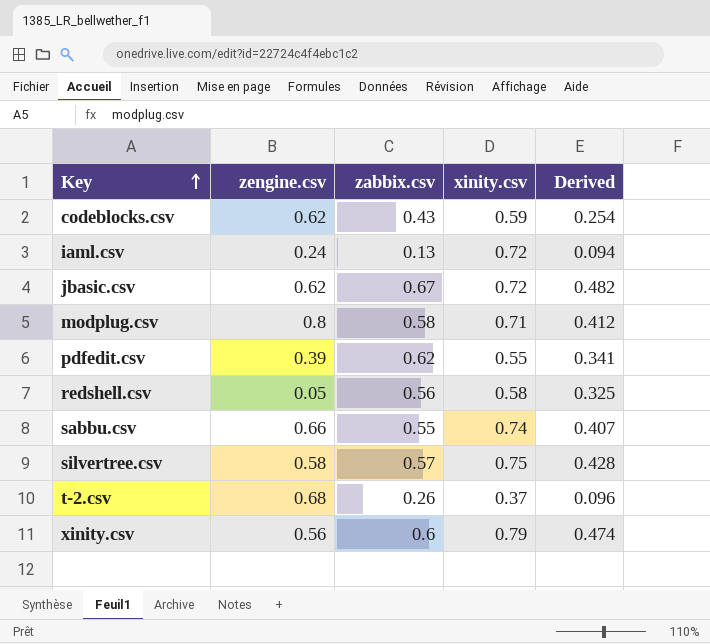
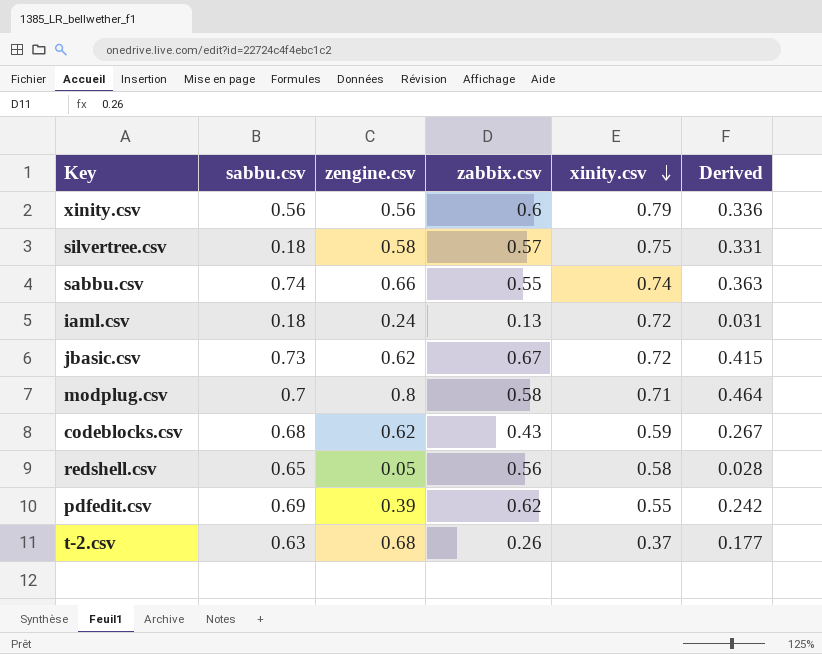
row order: Key ascending -> xinity.csv descending
column sabbu.csv | position: none -> 2
column Derived | formula: [zabbix.csv] * [xinity.csv] -> [zengine.csv] * [zabbix.csv]

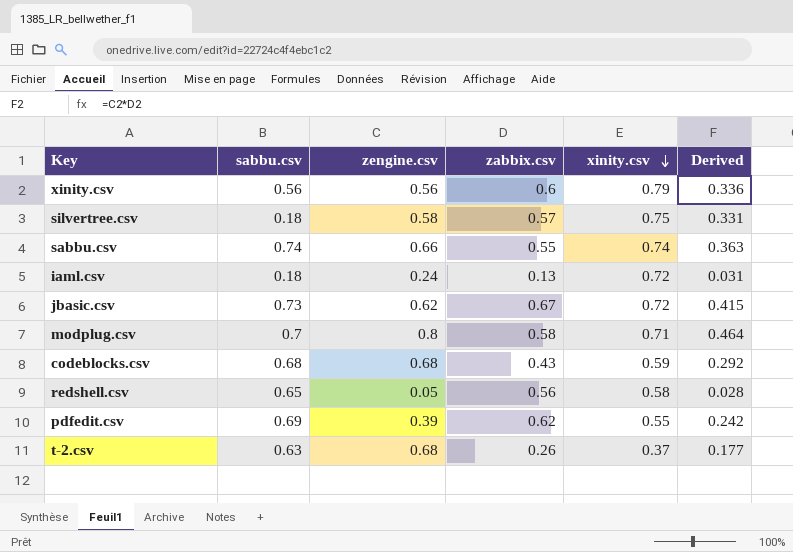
codeblocks.csv | zengine.csv: 0.62 -> 0.68
codeblocks.csv | Derived: 0.267 -> 0.292

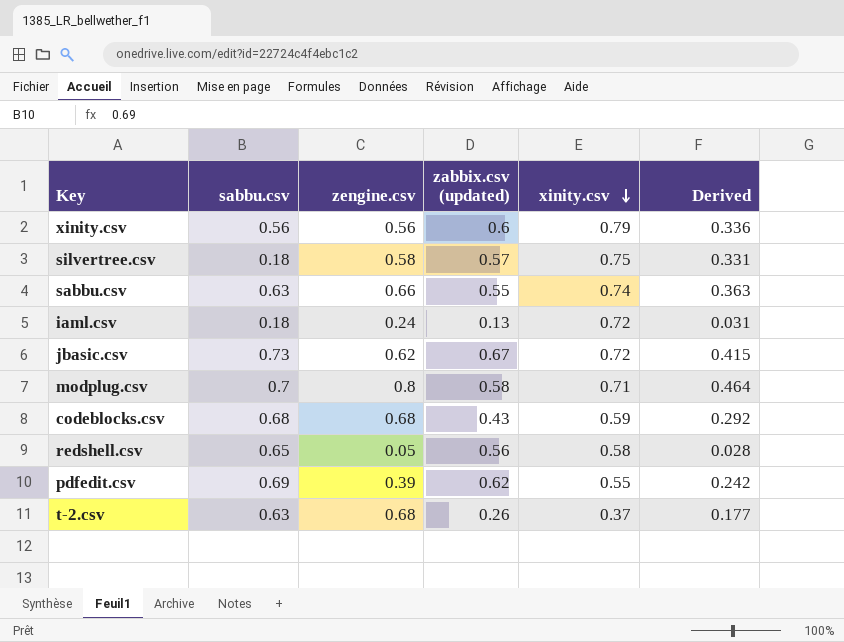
column name: zabbix.csv -> zabbix.csv (updated)
sabbu.csv | sabbu.csv: 0.74 -> 0.63

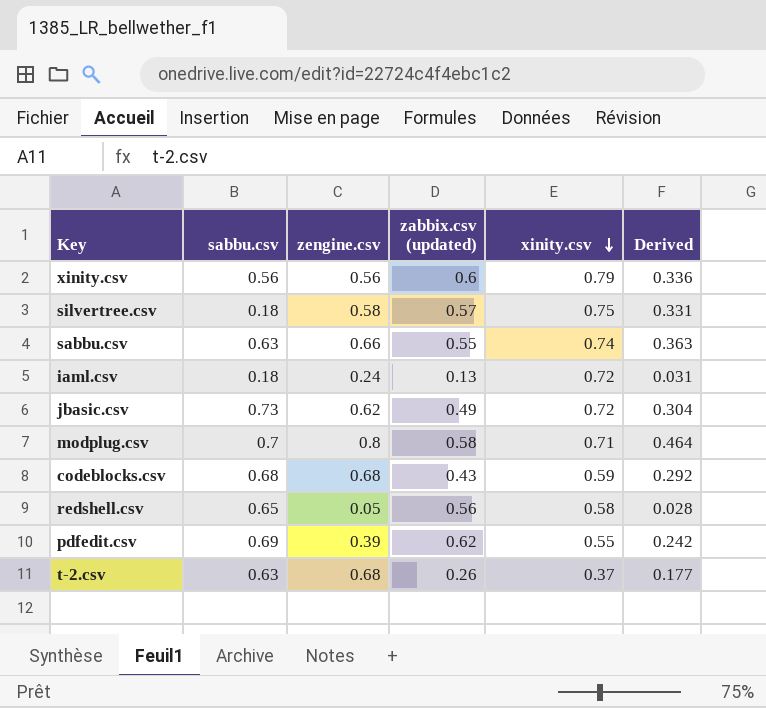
jbasic.csv | zabbix.csv (updated): 0.67 -> 0.49
jbasic.csv | Derived: 0.415 -> 0.304

